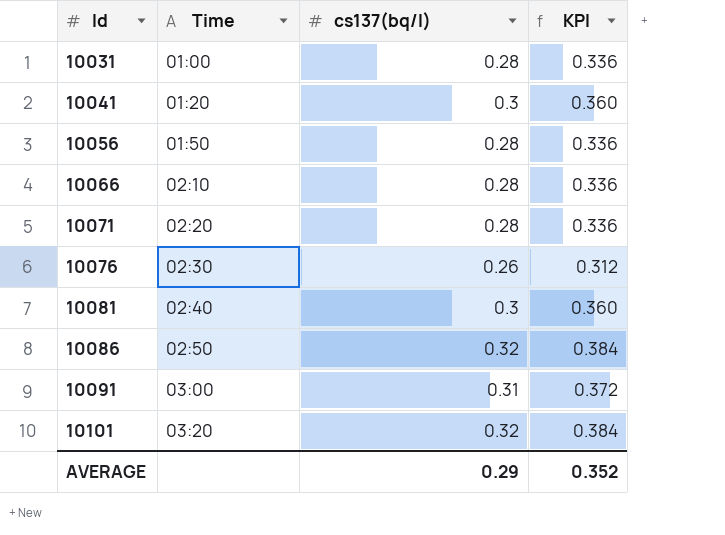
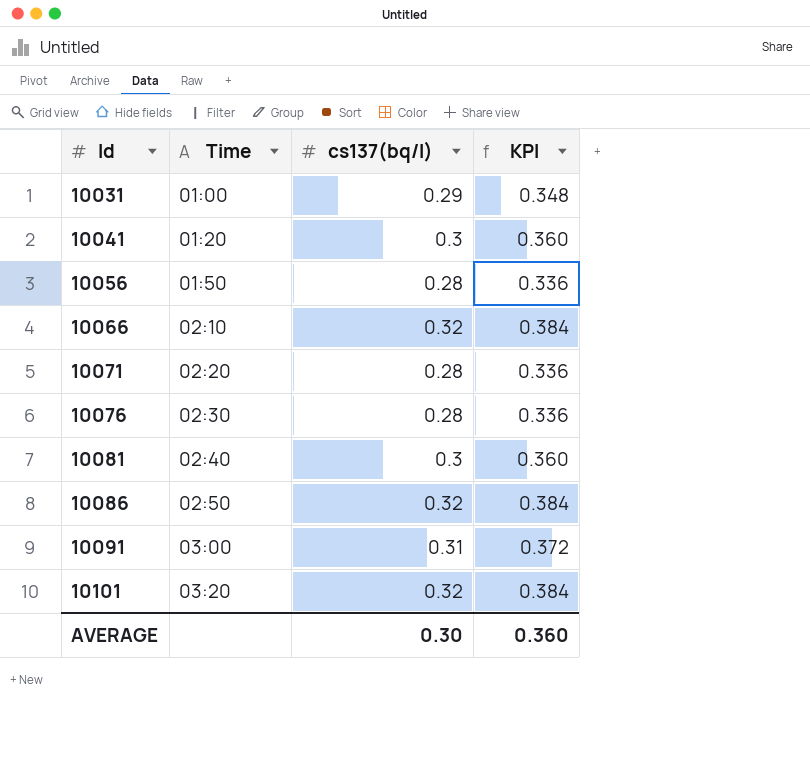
10031 | cs137(bq/l): 0.28 -> 0.29
10031 | KPI: 0.336 -> 0.348
10066 | cs137(bq/l): 0.28 -> 0.32
10066 | KPI: 0.336 -> 0.384
10076 | cs137(bq/l): 0.26 -> 0.28
10076 | KPI: 0.312 -> 0.336
AVERAGE | cs137(bq/l): 0.29 -> 0.30
AVERAGE | KPI: 0.352 -> 0.360

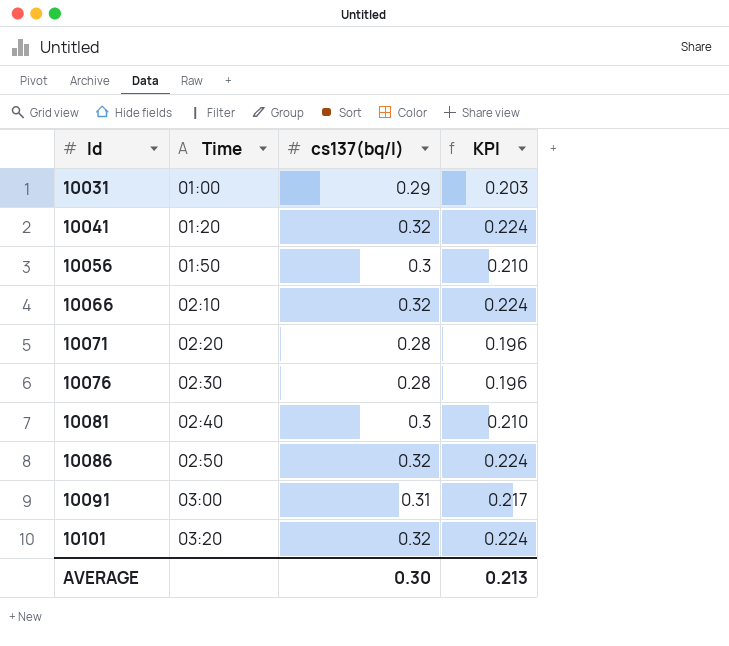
column KPI | formula: [cs137(bq/l)] * 1.2 -> [cs137(bq/l)] * 0.7
10041 | cs137(bq/l): 0.3 -> 0.32
10056 | cs137(bq/l): 0.28 -> 0.3
AVERAGE | KPI: 0.360 -> 0.213

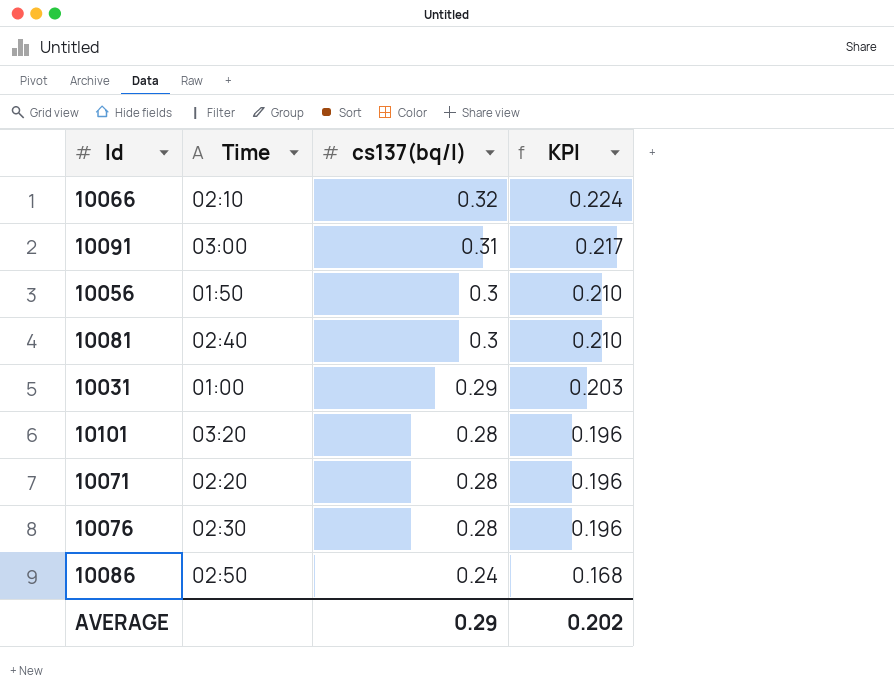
row order: Id ascending -> cs137(bq/l) descending
row 10041: 01:20 | 0.32 | 0.224 -> none
10101 | cs137(bq/l): 0.32 -> 0.28
10101 | KPI: 0.224 -> 0.196
10086 | cs137(bq/l): 0.32 -> 0.24
10086 | KPI: 0.224 -> 0.168
AVERAGE | cs137(bq/l): 0.30 -> 0.29
AVERAGE | KPI: 0.213 -> 0.202

